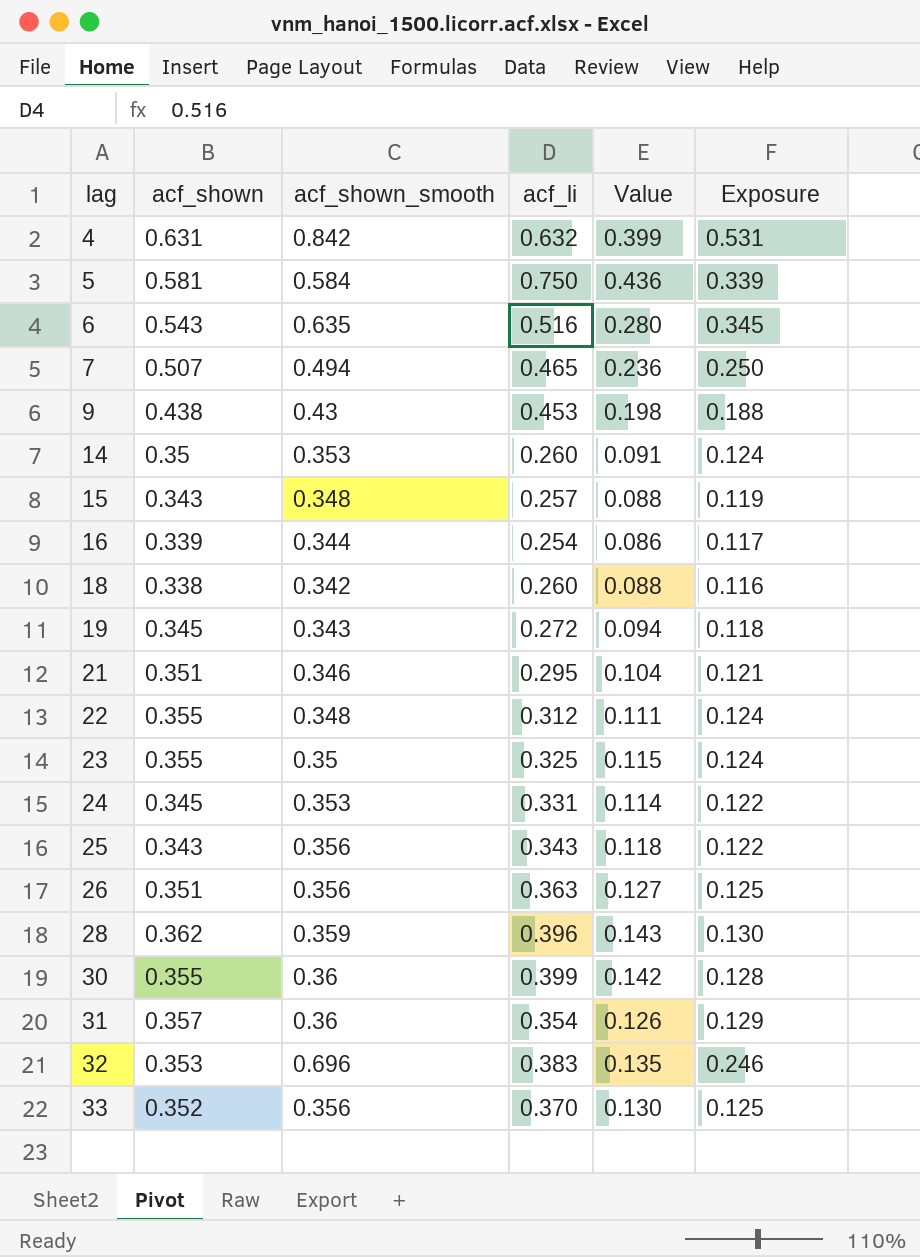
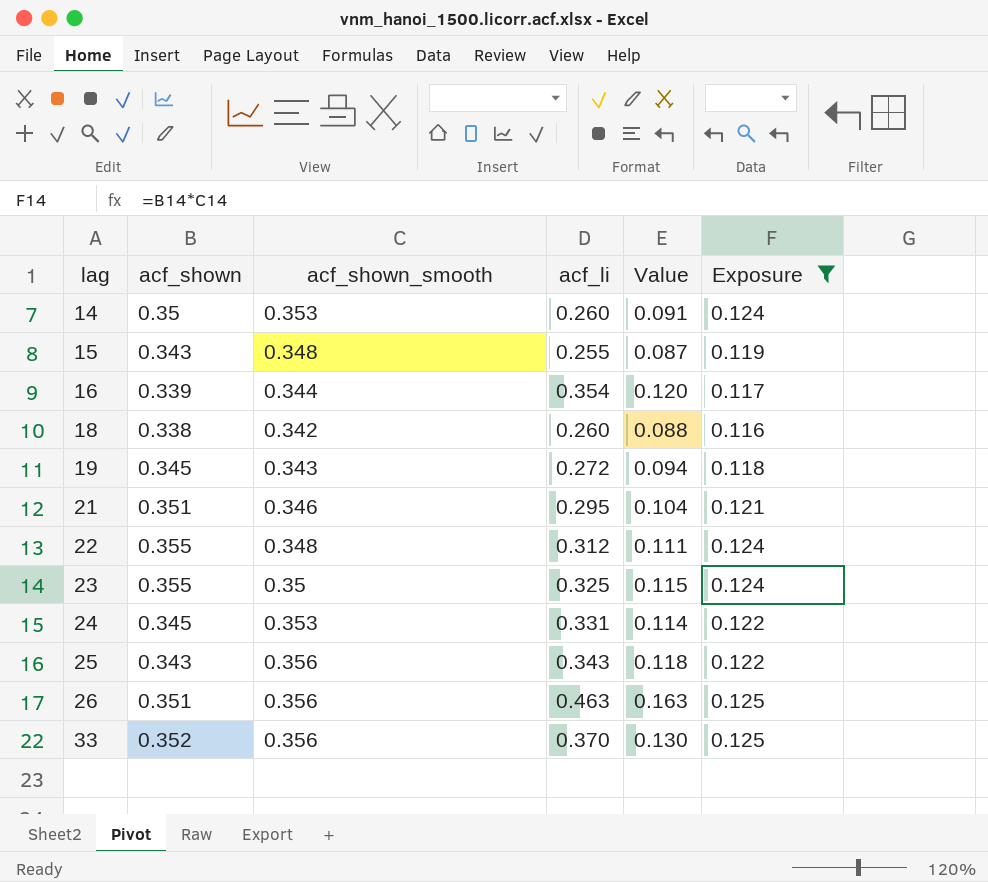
filter: none -> Exposure <= 0.125
15 | acf_li: 0.257 -> 0.255
15 | Value: 0.088 -> 0.087
16 | acf_li: 0.254 -> 0.354
16 | Value: 0.086 -> 0.120
26 | acf_li: 0.363 -> 0.463
26 | Value: 0.127 -> 0.163

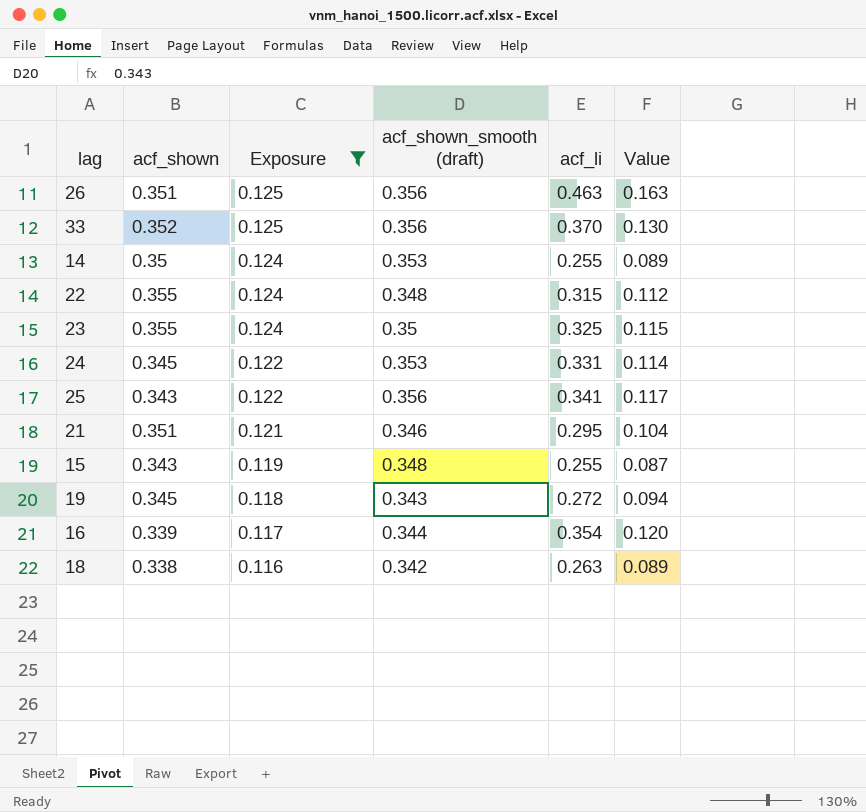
row order: lag ascending -> Exposure descending
column Exposure | position: 6 -> 3
column name: acf_shown_smooth -> acf_shown_smooth (draft)
14 | acf_li: 0.260 -> 0.255
14 | Value: 0.091 -> 0.089
22 | acf_li: 0.312 -> 0.315
22 | Value: 0.111 -> 0.112
25 | acf_li: 0.343 -> 0.341
25 | Value: 0.118 -> 0.117
18 | acf_li: 0.260 -> 0.263
18 | Value: 0.088 -> 0.089

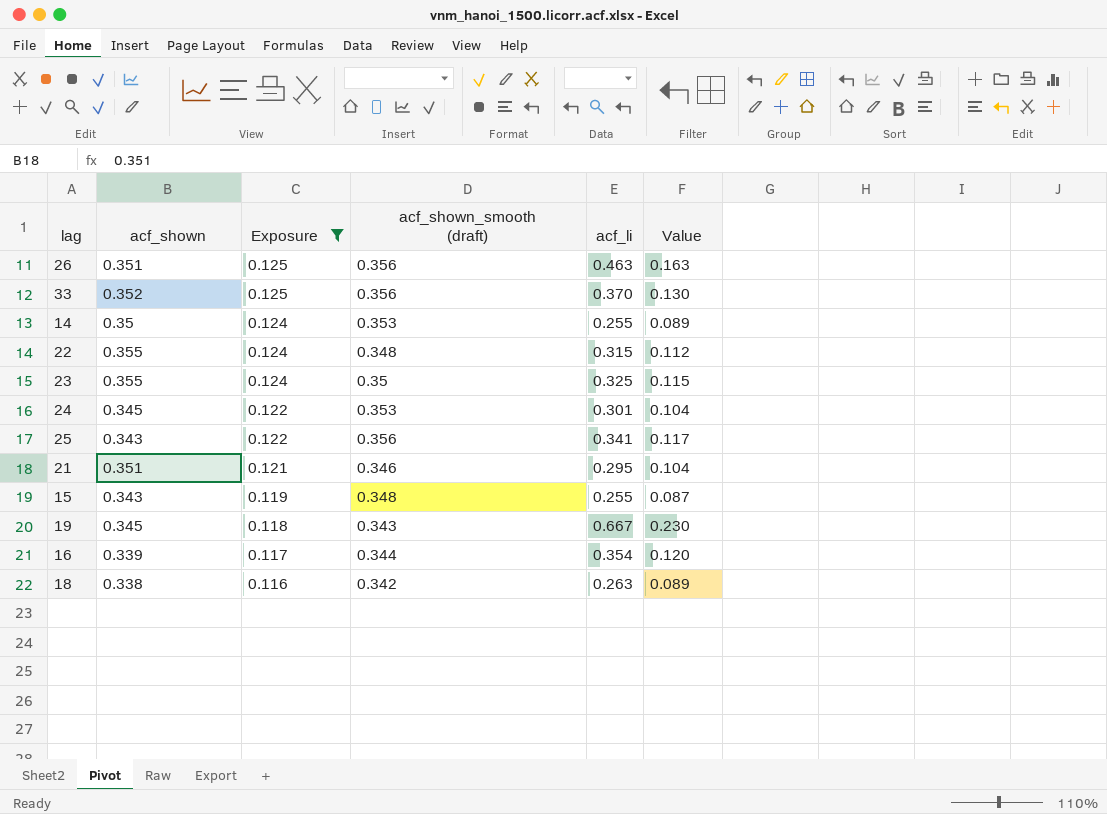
24 | acf_li: 0.331 -> 0.301
24 | Value: 0.114 -> 0.104
19 | acf_li: 0.272 -> 0.667
19 | Value: 0.094 -> 0.230

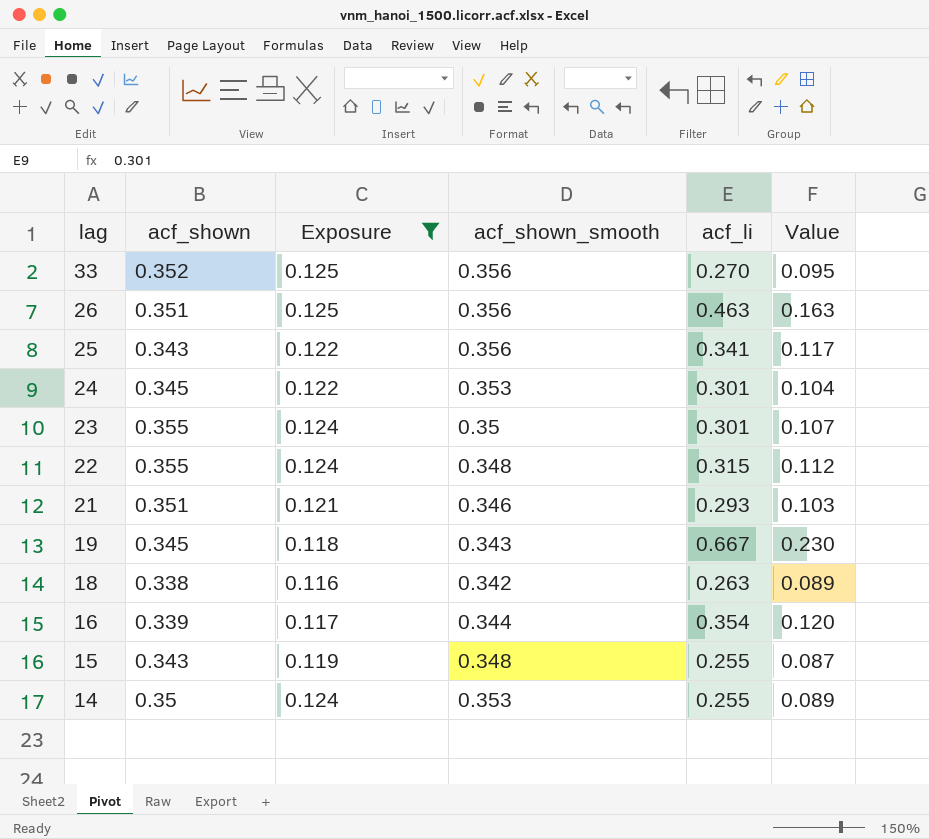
row order: Exposure descending -> lag descending
column name: acf_shown_smooth (draft) -> acf_shown_smooth
33 | acf_li: 0.370 -> 0.270
33 | Value: 0.130 -> 0.095
23 | acf_li: 0.325 -> 0.301
23 | Value: 0.115 -> 0.107
21 | acf_li: 0.295 -> 0.293
21 | Value: 0.104 -> 0.103

